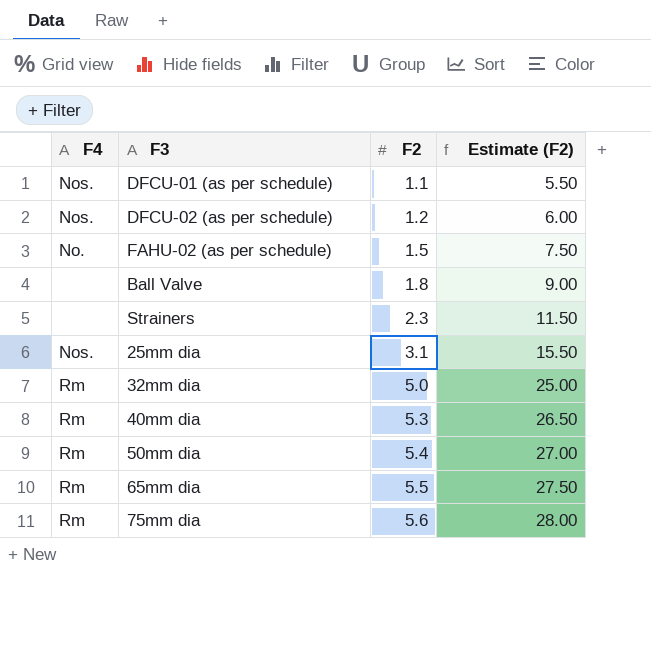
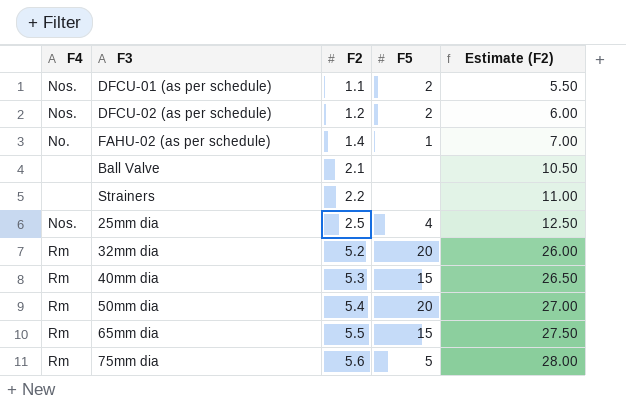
column F5 | position: none -> 4
FAHU-02 (as per schedule) | F2: 1.5 -> 1.4
FAHU-02 (as per schedule) | Estimate (F2): 7.50 -> 7.00
Ball Valve | F2: 1.8 -> 2.1
Ball Valve | Estimate (F2): 9.00 -> 10.50
Strainers | F2: 2.3 -> 2.2
Strainers | Estimate (F2): 11.50 -> 11.00
25mm dia | F2: 3.1 -> 2.5
25mm dia | Estimate (F2): 15.50 -> 12.50
32mm dia | F2: 5.0 -> 5.2
32mm dia | Estimate (F2): 25.00 -> 26.00

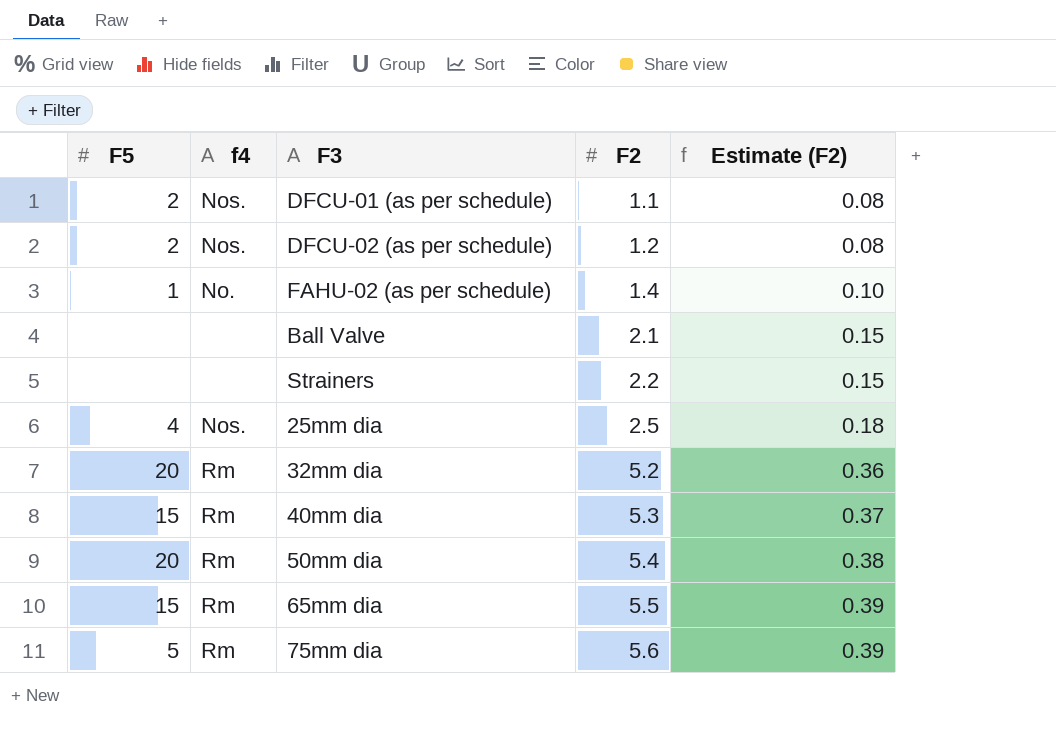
column F5 | position: 4 -> 1
column name: F4 -> f4
column Estimate (F2) | formula: [F2] * 5 -> [F2] * 0.07

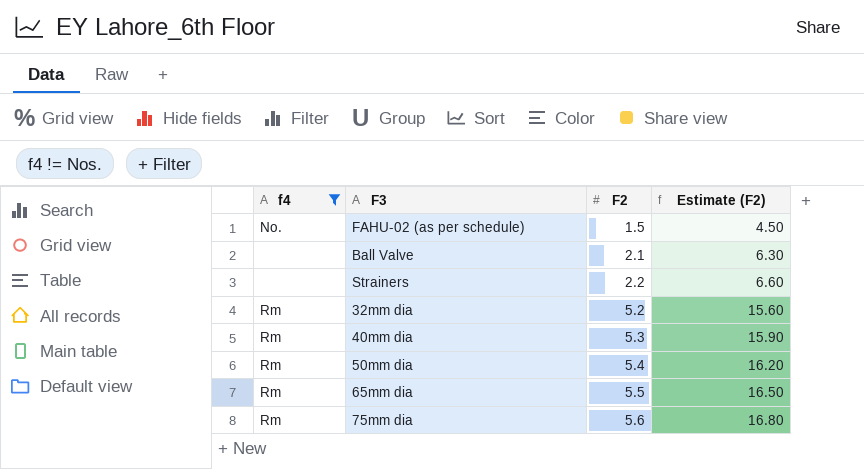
filter: none -> f4 != Nos.
column F5 | position: 1 -> none
column Estimate (F2) | formula: [F2] * 0.07 -> [F2] * 3
FAHU-02 (as per schedule) | F2: 1.4 -> 1.5

